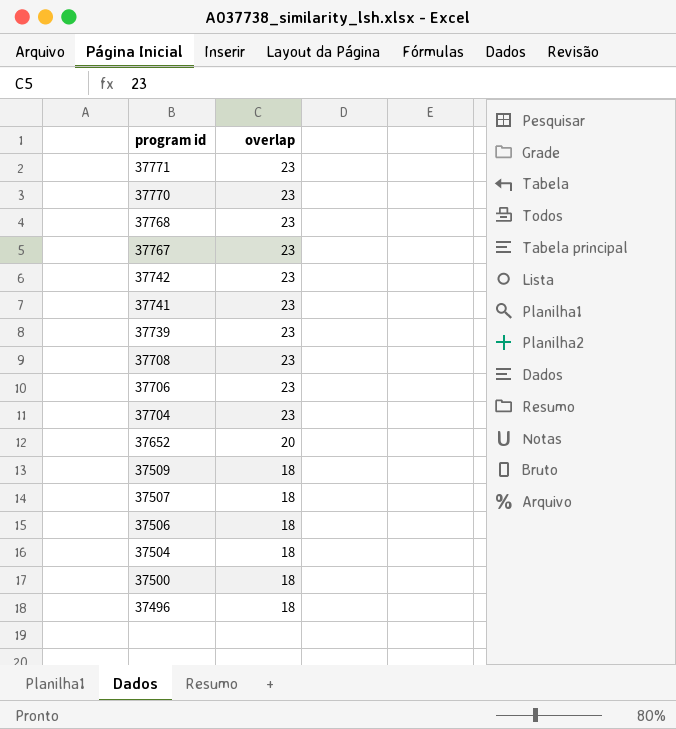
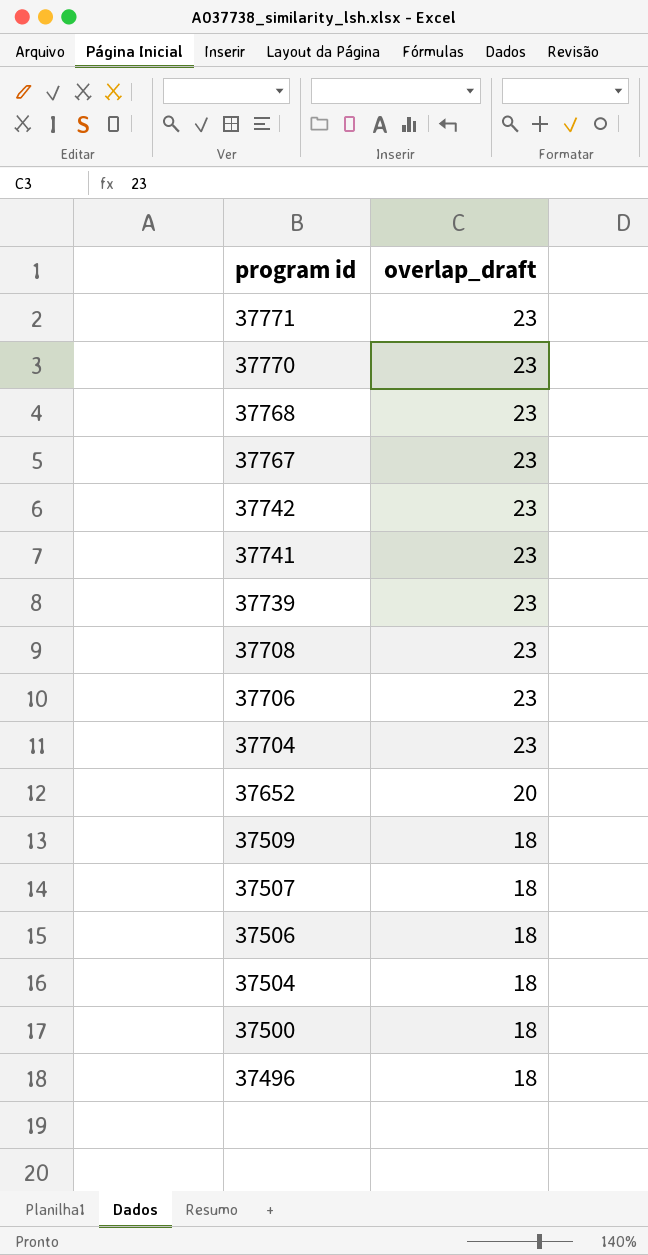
column name: overlap -> overlap_draft

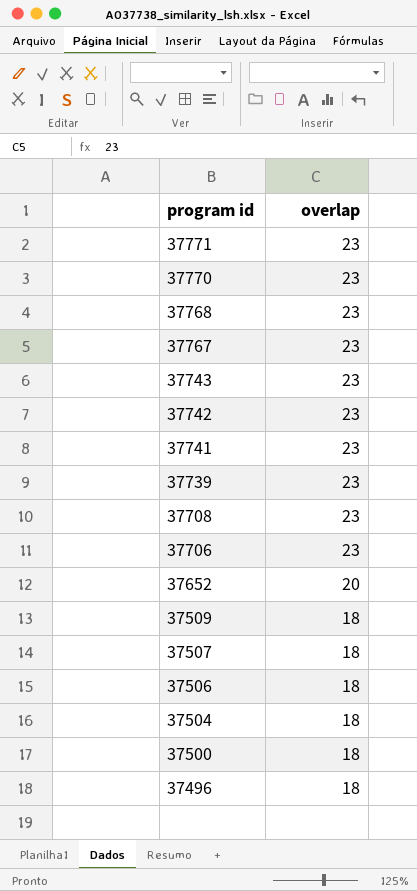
column name: overlap_draft -> overlap
row 37704: 23 -> none
row 37743: none -> 23

